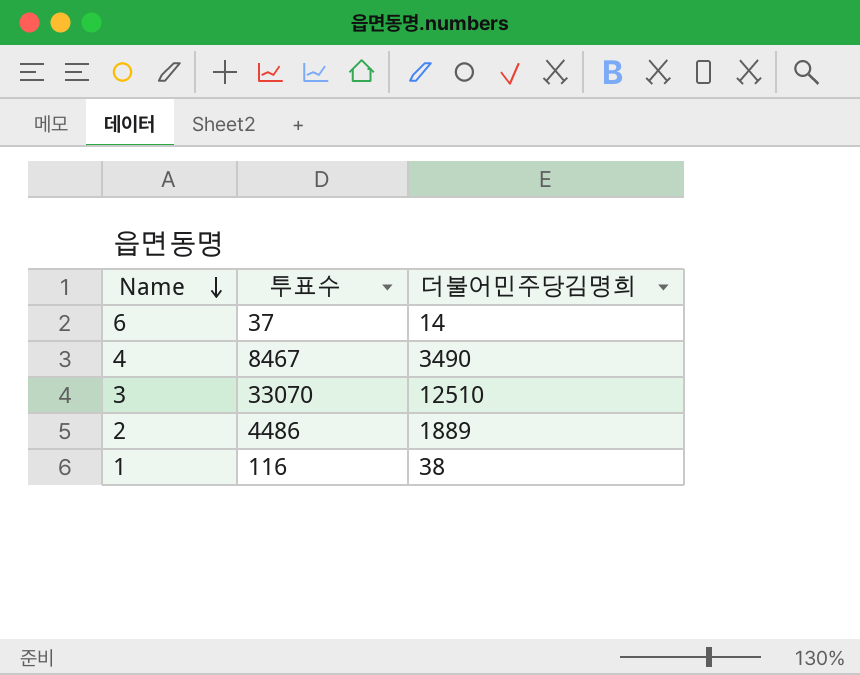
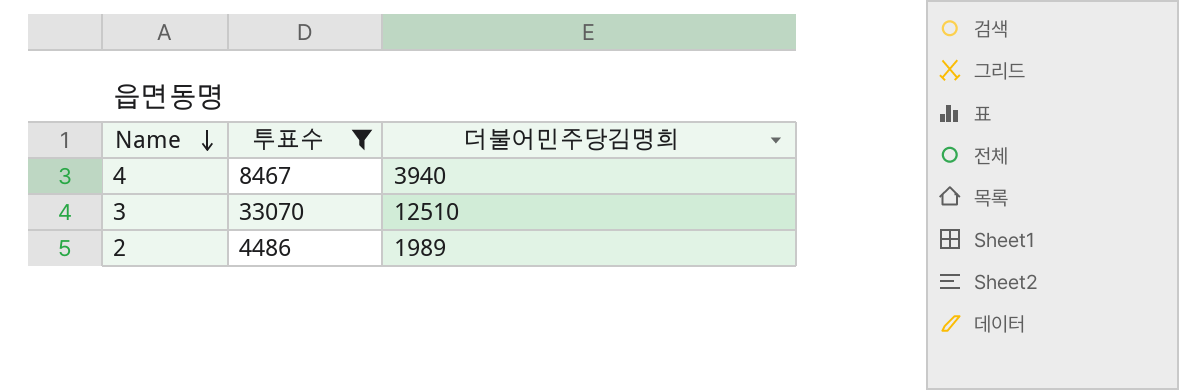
filter: none -> 투표수 >= 4486
4 | 더불어민주당김명희: 3490 -> 3940
2 | 더불어민주당김명희: 1889 -> 1989

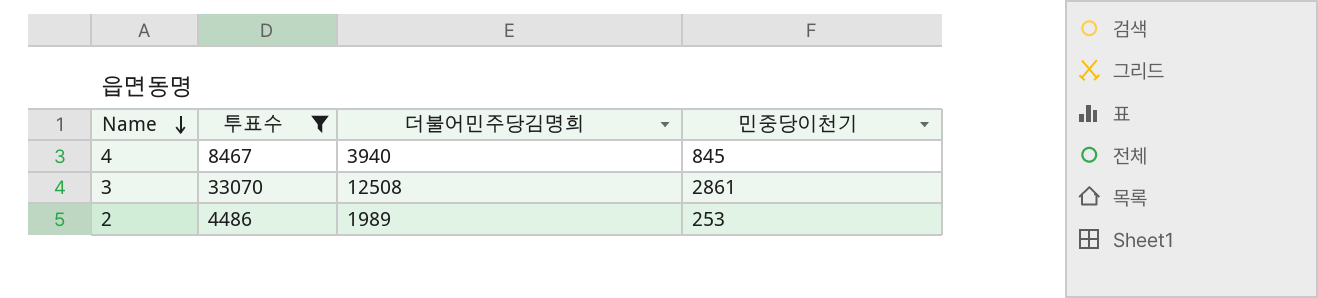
column 민중당이천기 | position: none -> 4
3 | 더불어민주당김명희: 12510 -> 12508

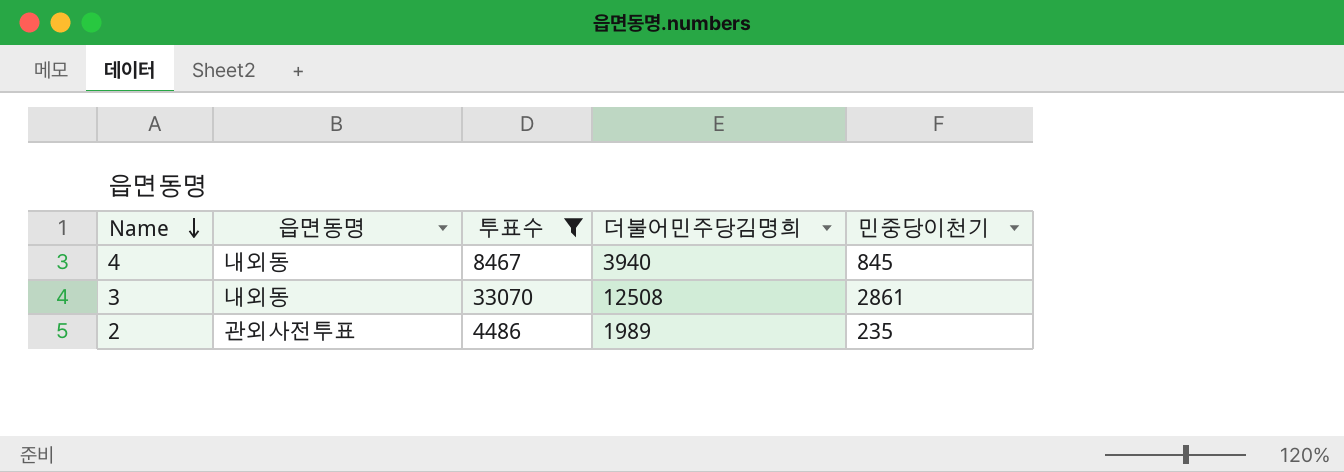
column 읍면동명 | position: none -> 2
2 | 민중당이천기: 253 -> 235

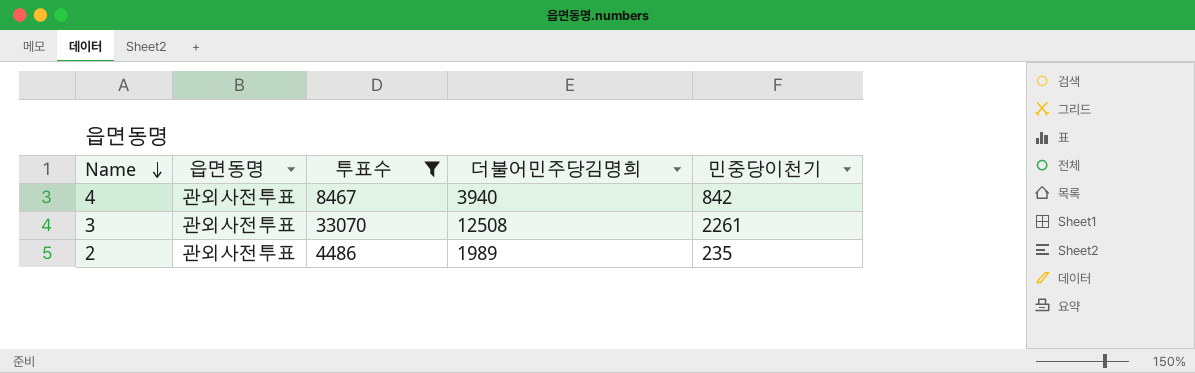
4 | 읍면동명: 내외동 -> 관외사전투표
4 | 민중당이천기: 845 -> 842
3 | 읍면동명: 내외동 -> 관외사전투표
3 | 민중당이천기: 2861 -> 2261

